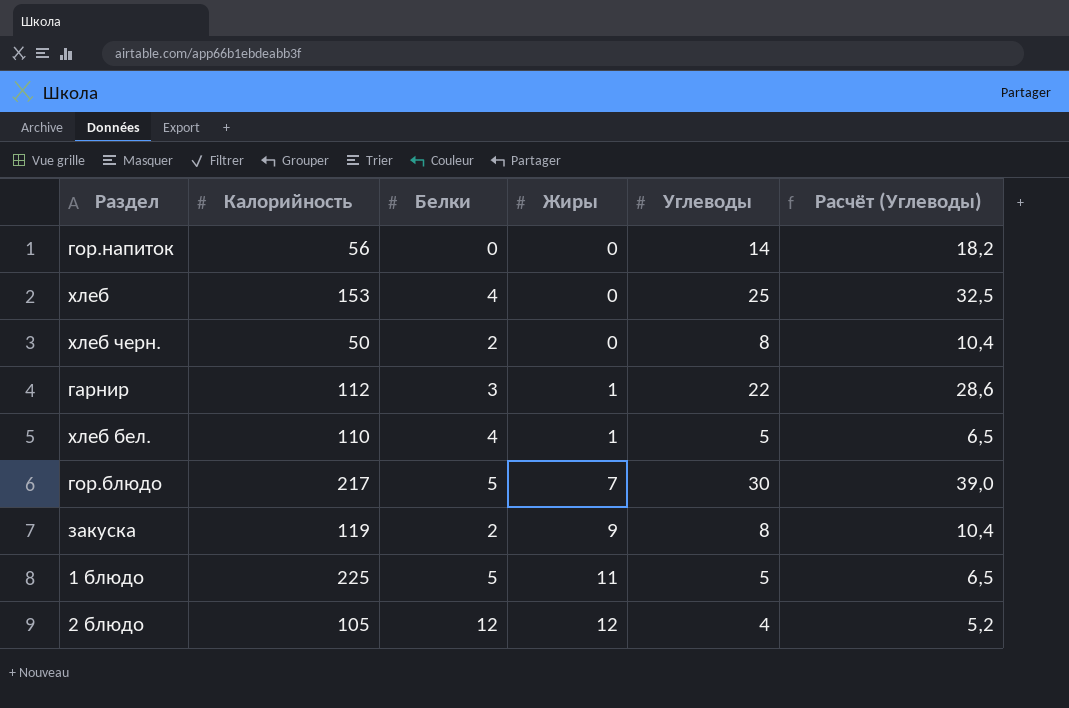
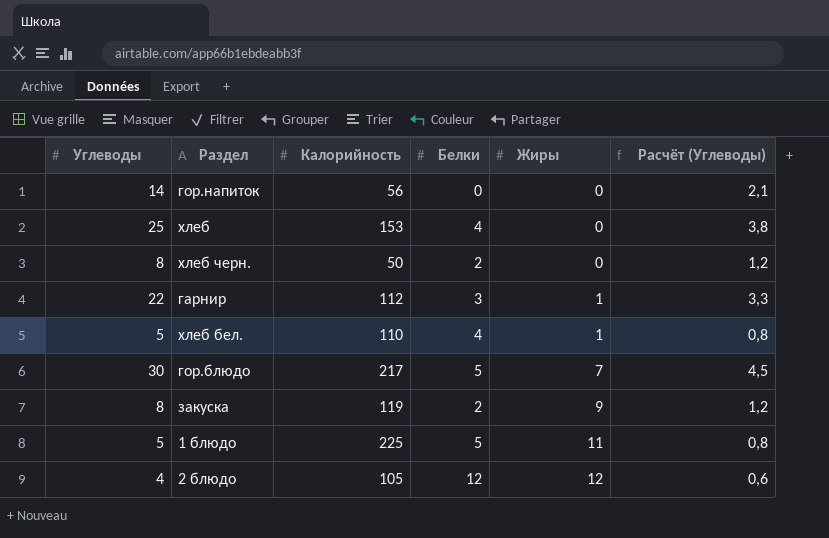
column Углеводы | position: 5 -> 1
column Расчёт (Углеводы) | formula: [Углеводы] * 1,3 -> [Углеводы] * 0,15

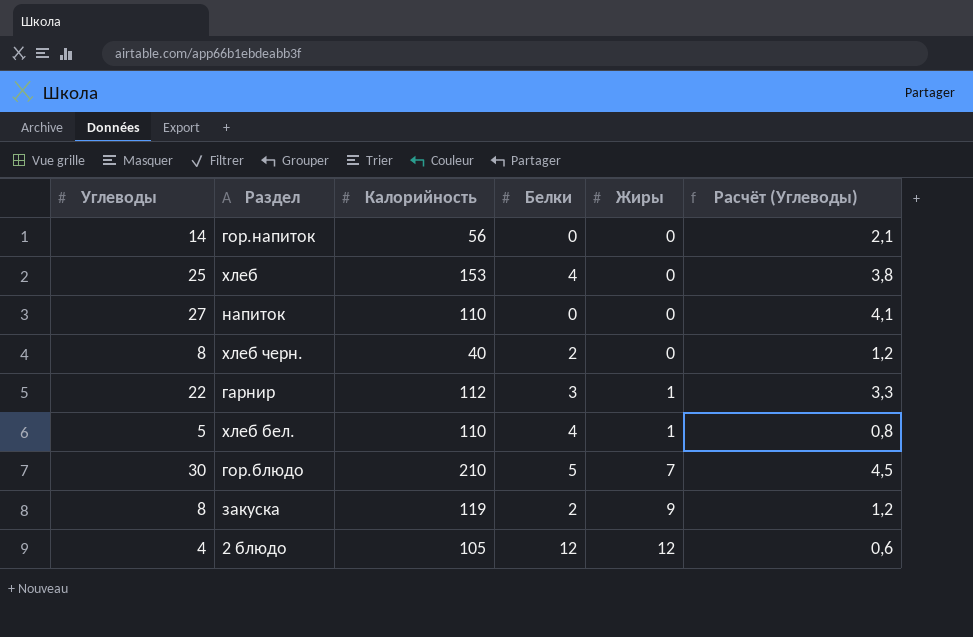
row 1 блюдо: 5 | 225 | 5 | 11 | 0,8 -> none
row напиток: none -> 27 | 110 | 0 | 0 | 4,1
хлеб черн. | Калорийность: 50 -> 40
гор.блюдо | Калорийность: 217 -> 210

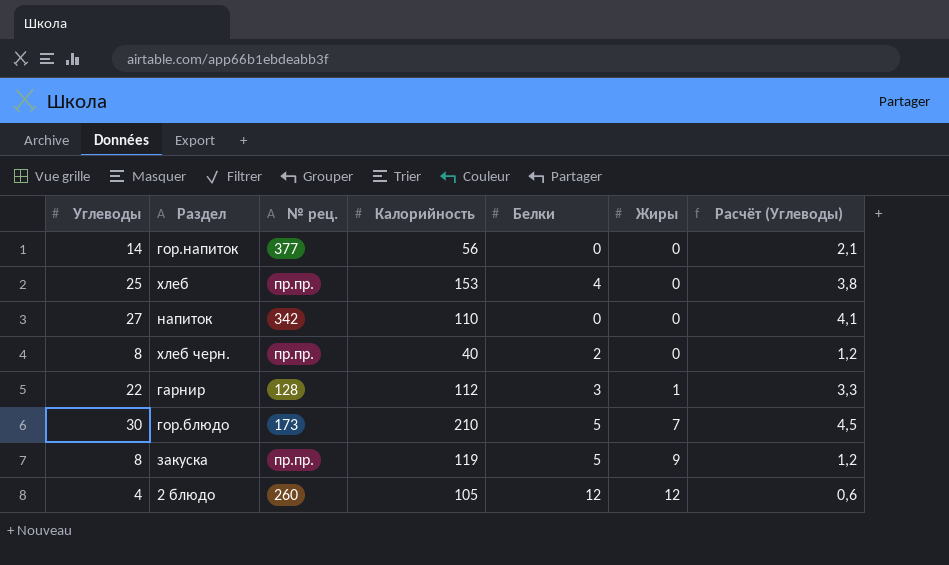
column № рец. | position: none -> 3
row хлеб бел.: 5 | 110 | 4 | 1 | 0,8 -> none
закуска | Белки: 2 -> 5

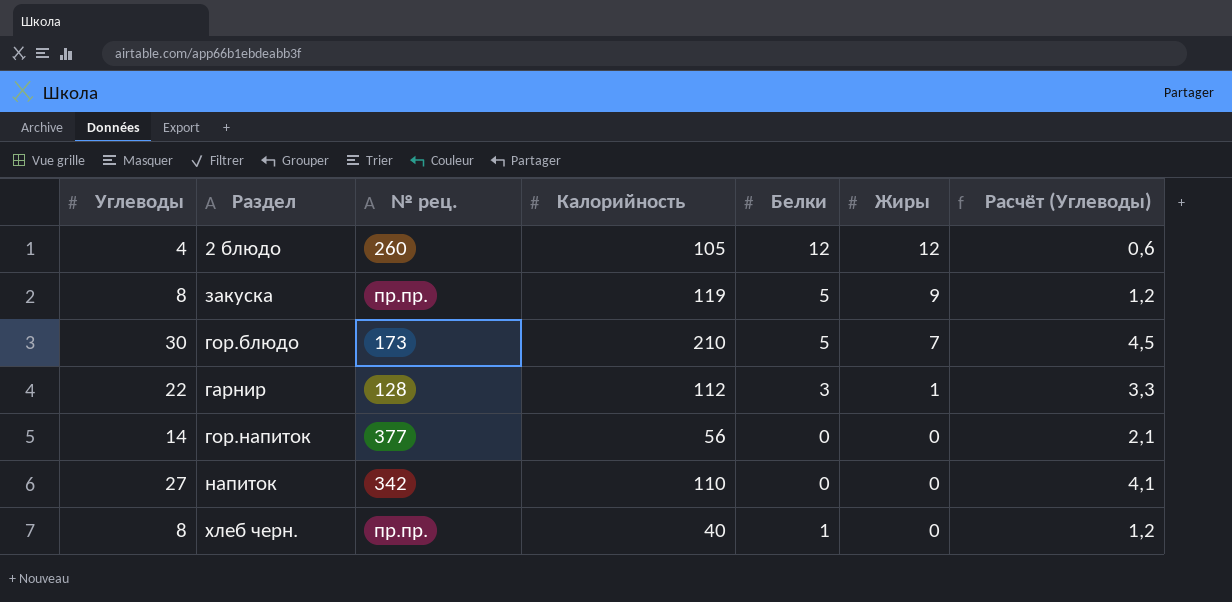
row order: Жиры ascending -> Жиры descending
row хлеб: 25 | пр.пр. | 153 | 4 | 0 | 3,8 -> none
хлеб черн. | Белки: 2 -> 1

